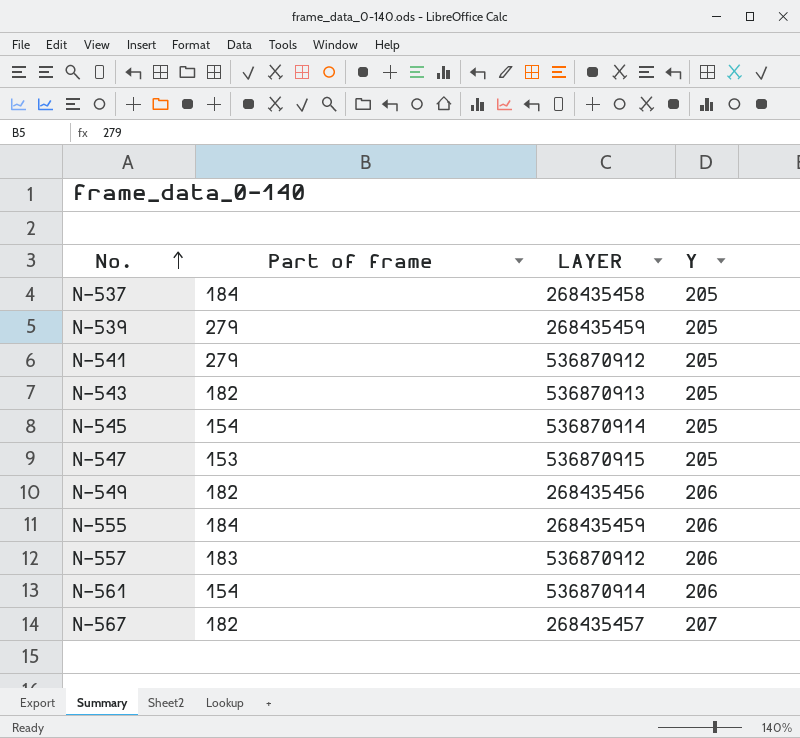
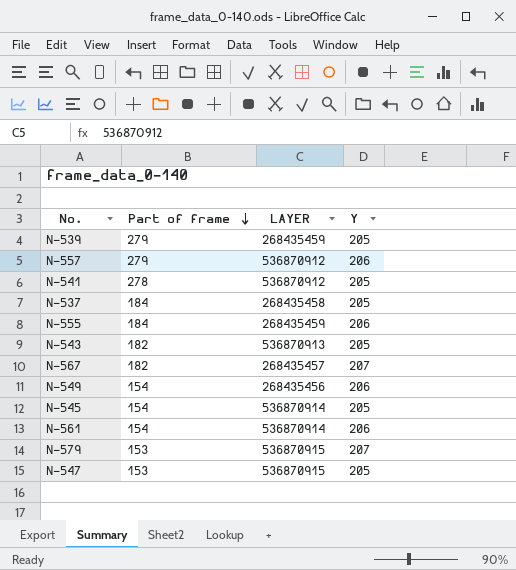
row order: No. ascending -> Part of frame descending
N-557 | Part of frame: 183 -> 279
N-541 | Part of frame: 279 -> 278
N-549 | Part of frame: 182 -> 154
row N-579: none -> 153 | 536870915 | 207

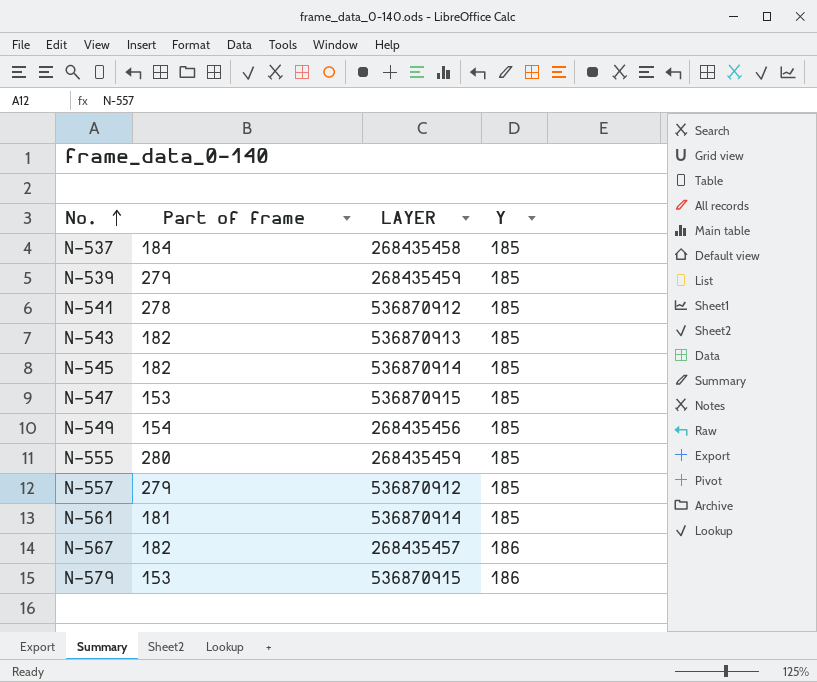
row order: Part of frame descending -> No. ascending
N-537 | Y: 205 -> 185
N-539 | Y: 205 -> 185
N-541 | Y: 205 -> 185
N-543 | Y: 205 -> 185
N-545 | Part of frame: 154 -> 182
N-545 | Y: 205 -> 185
N-547 | Y: 205 -> 185
N-549 | Y: 206 -> 185
N-555 | Part of frame: 184 -> 280
N-555 | Y: 206 -> 185
N-557 | Y: 206 -> 185
N-561 | Part of frame: 154 -> 181
N-561 | Y: 206 -> 185
N-567 | Y: 207 -> 186
N-579 | Y: 207 -> 186

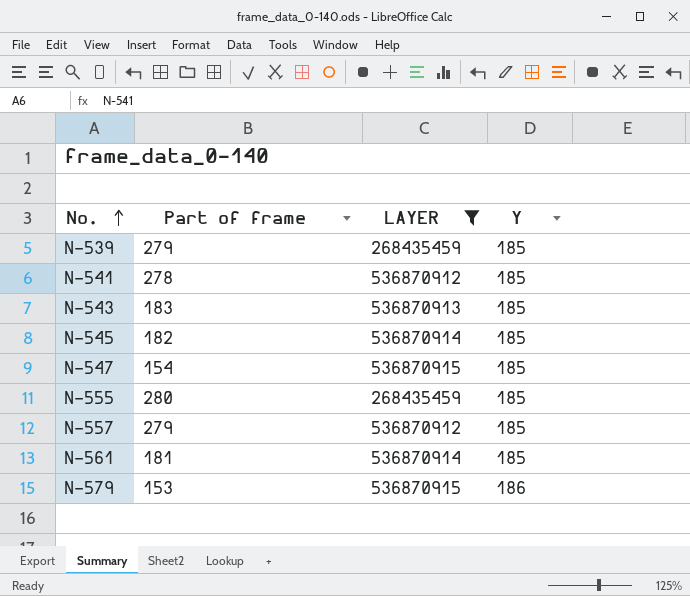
filter: none -> LAYER >= 268435459
N-543 | Part of frame: 182 -> 183
N-547 | Part of frame: 153 -> 154

